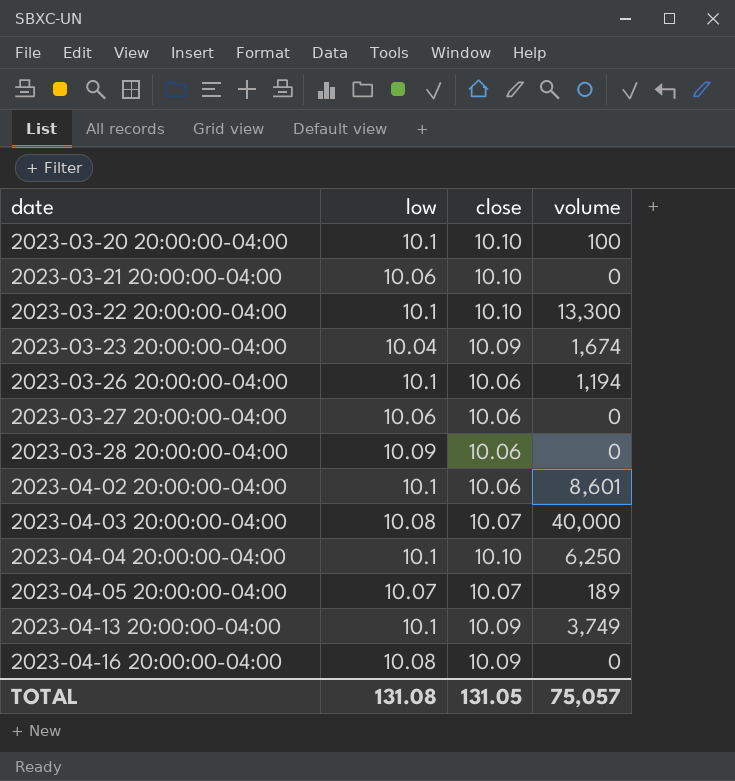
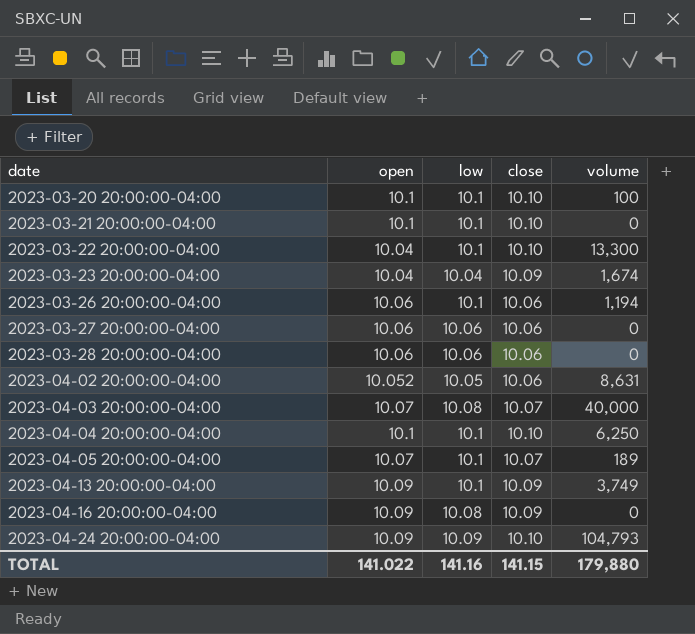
column open | position: none -> 2
2023-03-21 20:00:00-04:00 | low: 10.06 -> 10.1
2023-03-28 20:00:00-04:00 | low: 10.09 -> 10.06
2023-04-02 20:00:00-04:00 | low: 10.1 -> 10.05
2023-04-02 20:00:00-04:00 | volume: 8,601 -> 8,631
2023-04-05 20:00:00-04:00 | low: 10.07 -> 10.1
row 2023-04-24 20:00:00-04:00: none -> 10.09 | 10.09 | 10.10 | 104,793
TOTAL | low: 131.08 -> 141.16
TOTAL | close: 131.05 -> 141.15
TOTAL | volume: 75,057 -> 179,880

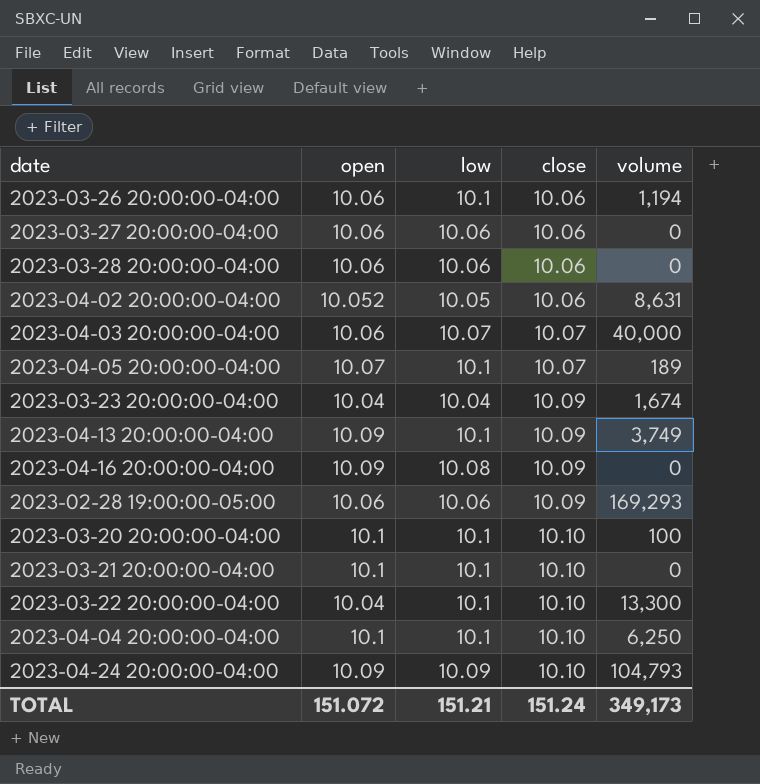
row order: date ascending -> close ascending
2023-04-03 20:00:00-04:00 | open: 10.07 -> 10.06
2023-04-03 20:00:00-04:00 | low: 10.08 -> 10.07
row 2023-02-28 19:00:00-05:00: none -> 10.06 | 10.06 | 10.09 | 169,293
TOTAL | open: 141.022 -> 151.072
TOTAL | low: 141.16 -> 151.21
TOTAL | close: 141.15 -> 151.24
TOTAL | volume: 179,880 -> 349,173

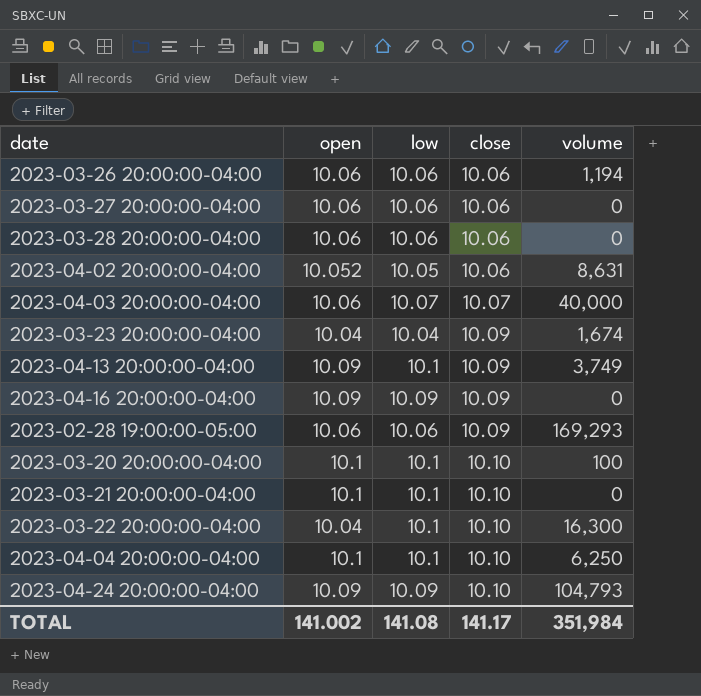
row 2023-04-05 20:00:00-04:00: 10.07 | 10.1 | 10.07 | 189 -> none
2023-03-26 20:00:00-04:00 | low: 10.1 -> 10.06
2023-04-16 20:00:00-04:00 | low: 10.08 -> 10.09
2023-03-22 20:00:00-04:00 | volume: 13,300 -> 16,300
TOTAL | open: 151.072 -> 141.002
TOTAL | low: 151.21 -> 141.08
TOTAL | close: 151.24 -> 141.17
TOTAL | volume: 349,173 -> 351,984

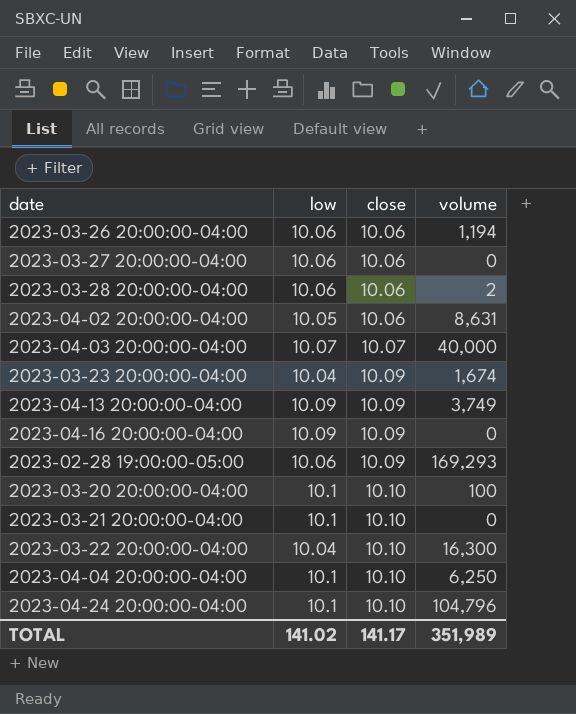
column open | position: 2 -> none
2023-03-28 20:00:00-04:00 | volume: 0 -> 2
2023-04-13 20:00:00-04:00 | low: 10.1 -> 10.09
2023-03-22 20:00:00-04:00 | low: 10.1 -> 10.04
2023-04-24 20:00:00-04:00 | low: 10.09 -> 10.1
2023-04-24 20:00:00-04:00 | volume: 104,793 -> 104,796
TOTAL | low: 141.08 -> 141.02
TOTAL | volume: 351,984 -> 351,989

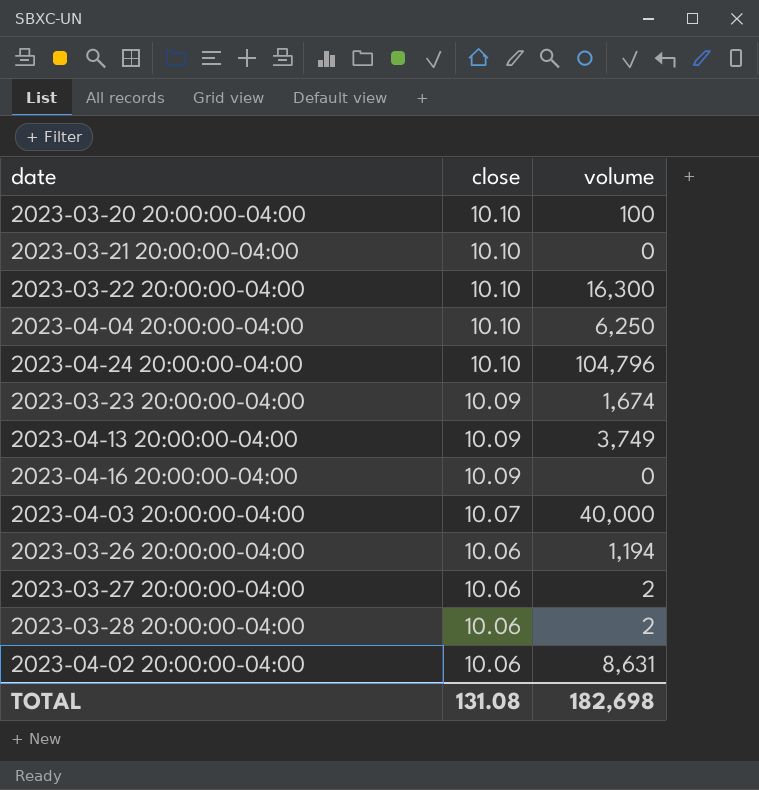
row order: close ascending -> close descending
column low | position: 2 -> none
row 2023-02-28 19:00:00-05:00: 10.06 | 10.09 | 169,293 -> none
2023-03-27 20:00:00-04:00 | volume: 0 -> 2
TOTAL | close: 141.17 -> 131.08
TOTAL | volume: 351,989 -> 182,698

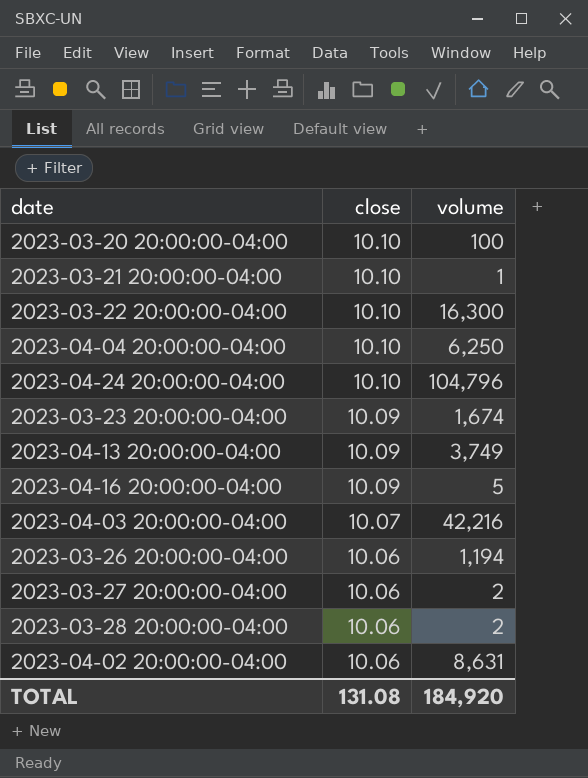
2023-03-21 20:00:00-04:00 | volume: 0 -> 1
2023-04-16 20:00:00-04:00 | volume: 0 -> 5
2023-04-03 20:00:00-04:00 | volume: 40,000 -> 42,216
TOTAL | volume: 182,698 -> 184,920

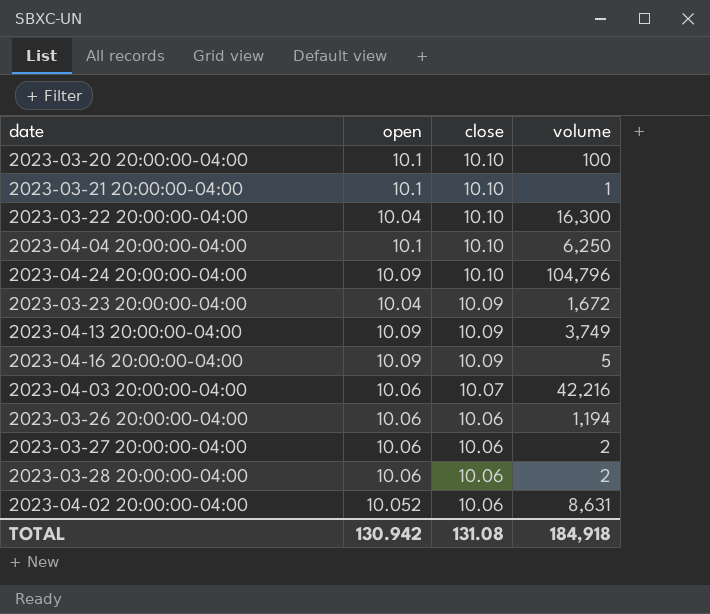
column open | position: none -> 2
2023-03-23 20:00:00-04:00 | volume: 1,674 -> 1,672
TOTAL | volume: 184,920 -> 184,918

